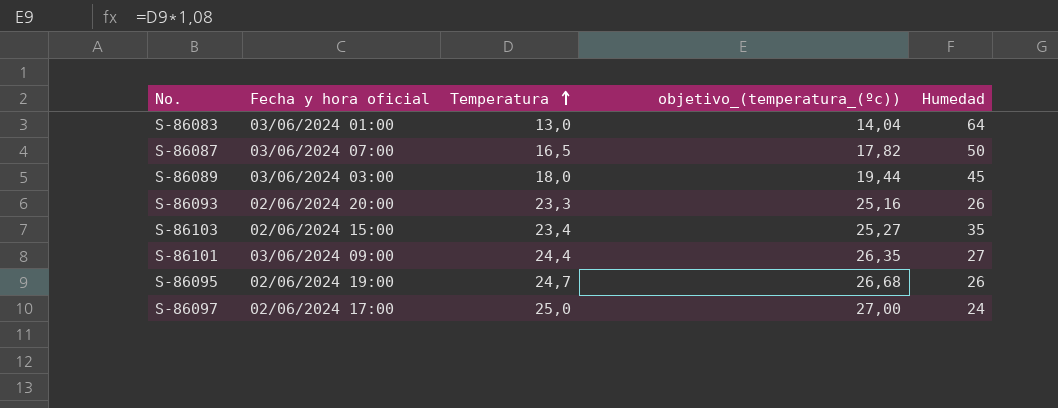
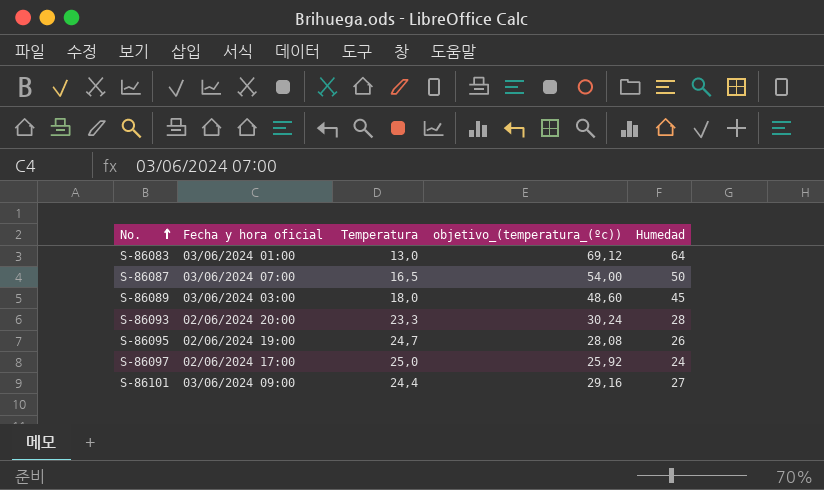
row order: Temperatura ascending -> No. ascending
column objetivo_(temperatura_(ºc)) | formula: [Temperatura] * 1,08 -> [Humedad] * 1,08
row S-86103: 02/06/2024 15:00 | 23,4 | 25,27 | 35 -> none
S-86093 | Humedad: 26 -> 28

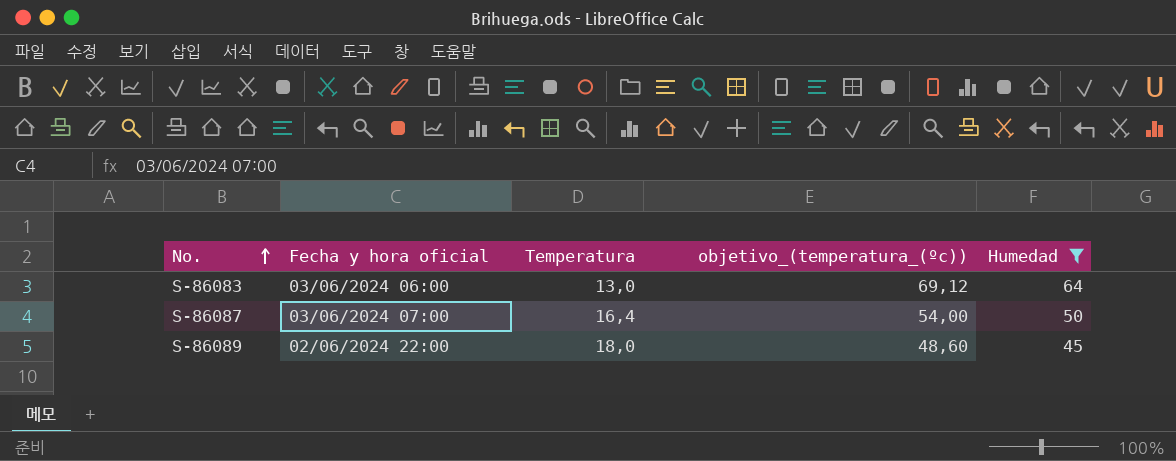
filter: none -> Humedad >= 45
S-86083 | Fecha y hora oficial: 03/06/2024 01:00 -> 03/06/2024 06:00
S-86087 | Temperatura: 16,5 -> 16,4
S-86089 | Fecha y hora oficial: 03/06/2024 03:00 -> 02/06/2024 22:00

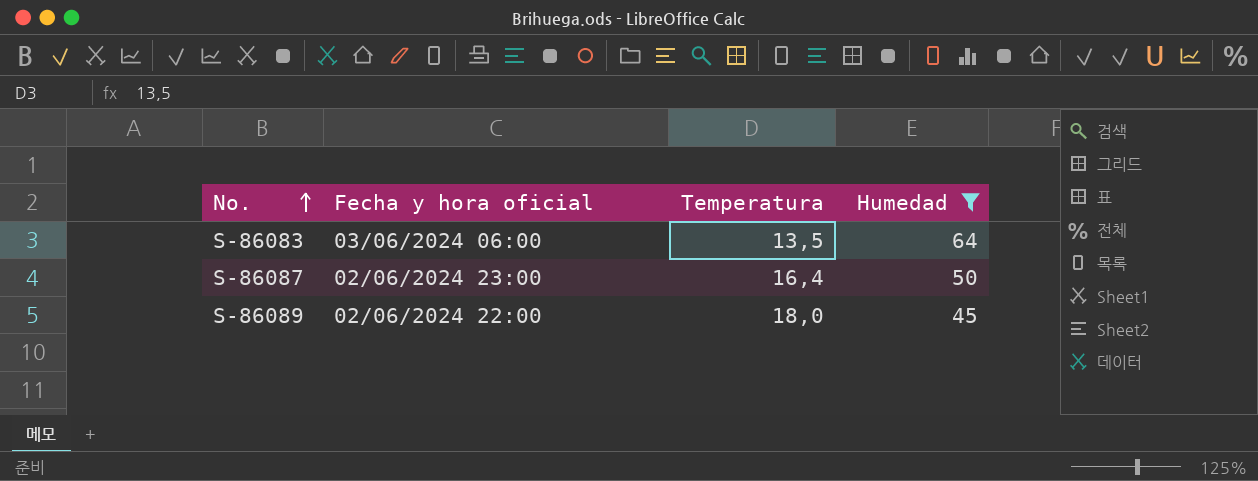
column objetivo_(temperatura_(ºc)) | formula: [Humedad] * 1,08 -> none
S-86083 | Temperatura: 13,0 -> 13,5
S-86087 | Fecha y hora oficial: 03/06/2024 07:00 -> 02/06/2024 23:00

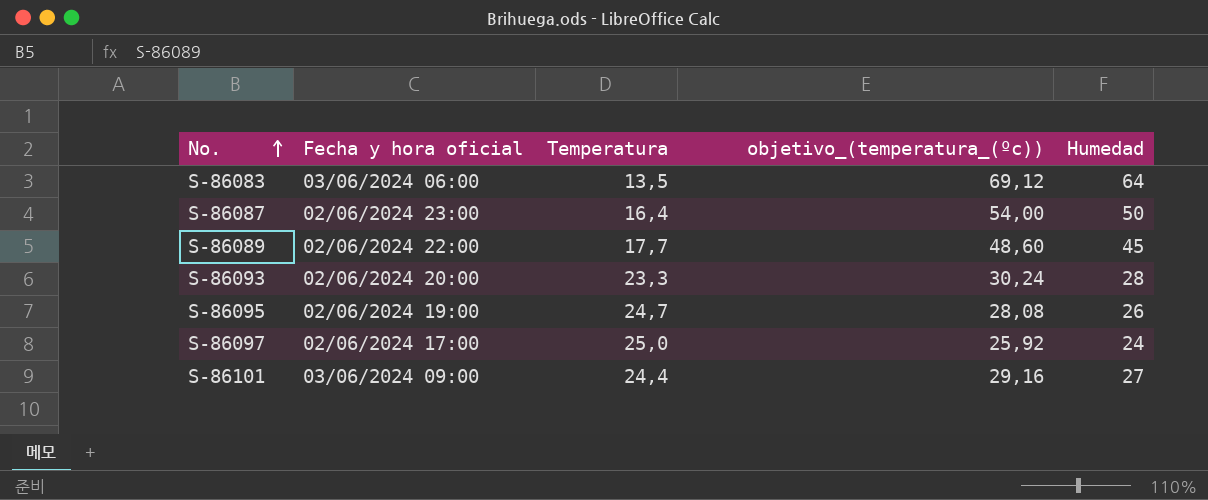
filter: Humedad >= 45 -> none
column objetivo_(temperatura_(ºc)) | formula: none -> [Humedad] * 1,08
S-86089 | Temperatura: 18,0 -> 17,7

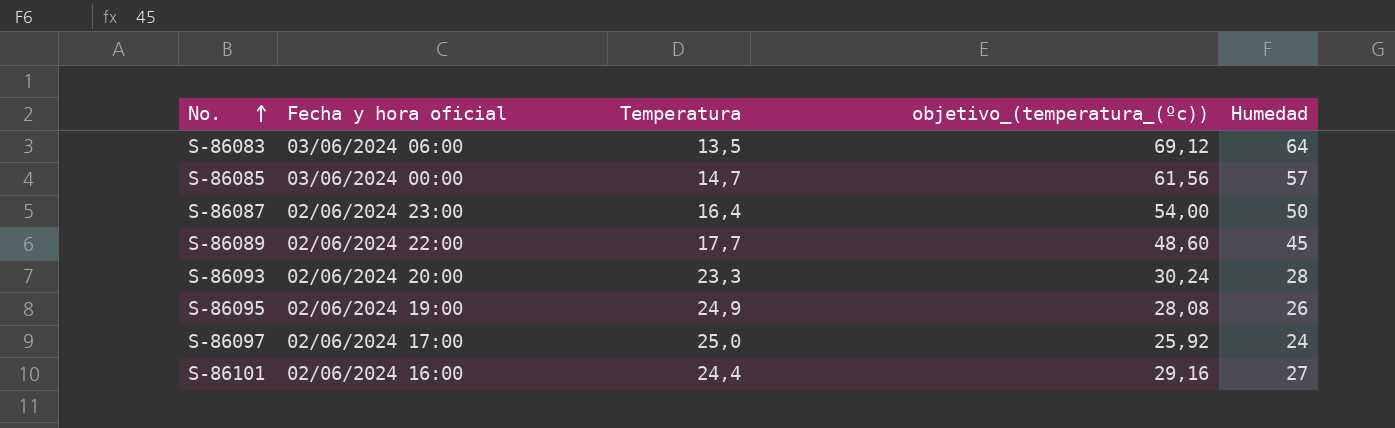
row S-86085: none -> 03/06/2024 00:00 | 14,7 | 61,56 | 57
S-86095 | Temperatura: 24,7 -> 24,9
S-86101 | Fecha y hora oficial: 03/06/2024 09:00 -> 02/06/2024 16:00

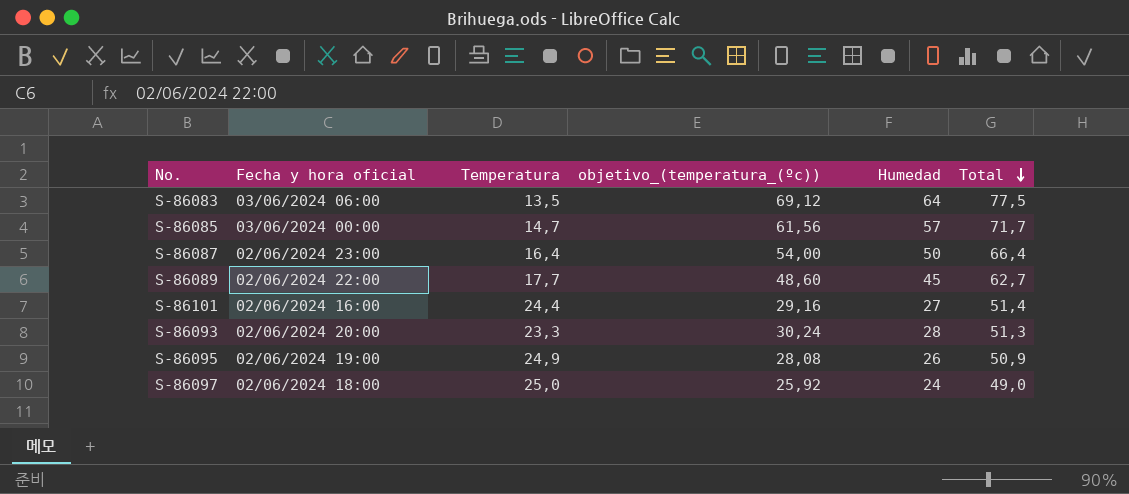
row order: No. ascending -> Total descending
column Total | formula: none -> [Temperatura] + [Humedad]
S-86097 | Fecha y hora oficial: 02/06/2024 17:00 -> 02/06/2024 18:00

